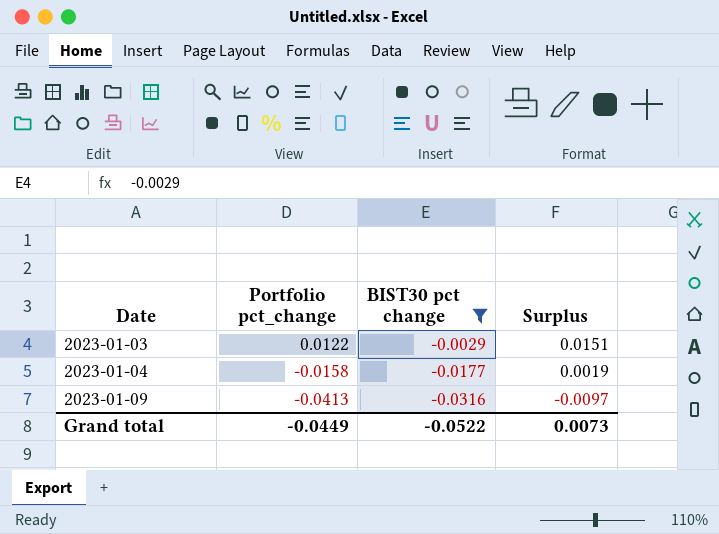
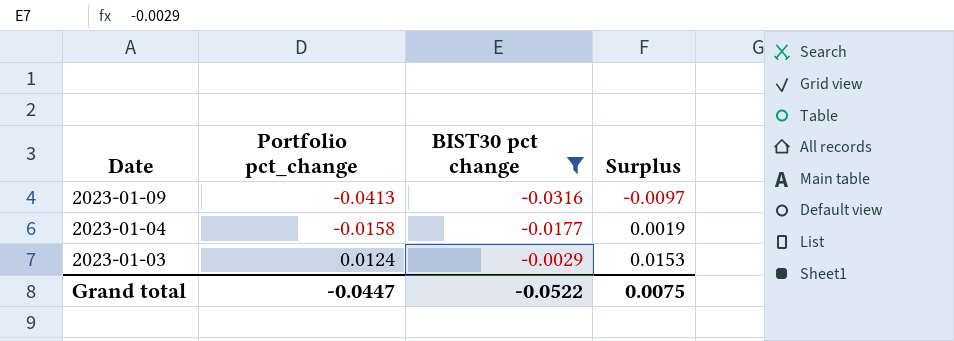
row order: Date ascending -> Date descending
2023-01-03 | Portfolio pct_change: 0.0122 -> 0.0124
2023-01-03 | Surplus: 0.0151 -> 0.0153
Grand total | Portfolio pct_change: -0.0449 -> -0.0447
Grand total | Surplus: 0.0073 -> 0.0075

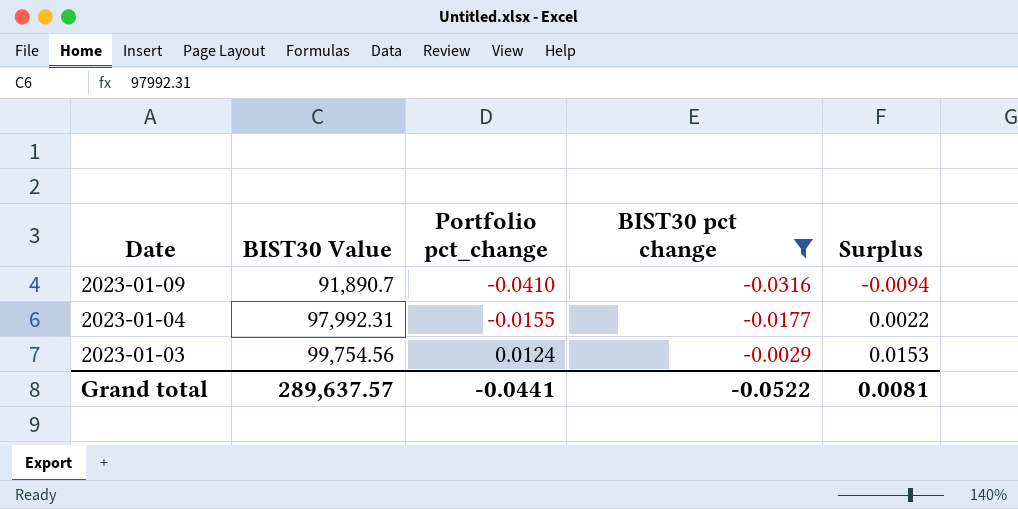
column BIST30 Value | position: none -> 2
2023-01-09 | Portfolio pct_change: -0.0413 -> -0.0410
2023-01-09 | Surplus: -0.0097 -> -0.0094
2023-01-04 | Portfolio pct_change: -0.0158 -> -0.0155
2023-01-04 | Surplus: 0.0019 -> 0.0022
Grand total | Portfolio pct_change: -0.0447 -> -0.0441
Grand total | Surplus: 0.0075 -> 0.0081

